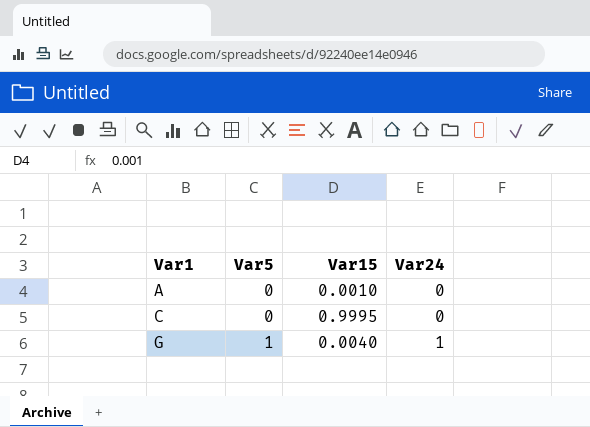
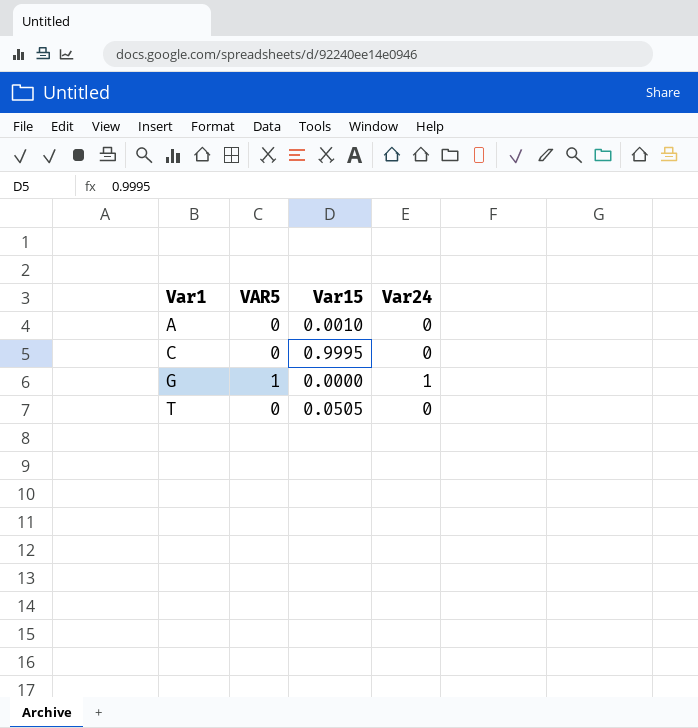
column name: Var5 -> VAR5
G | Var15: 0.0040 -> 0.0000
row T: none -> 0 | 0.0505 | 0

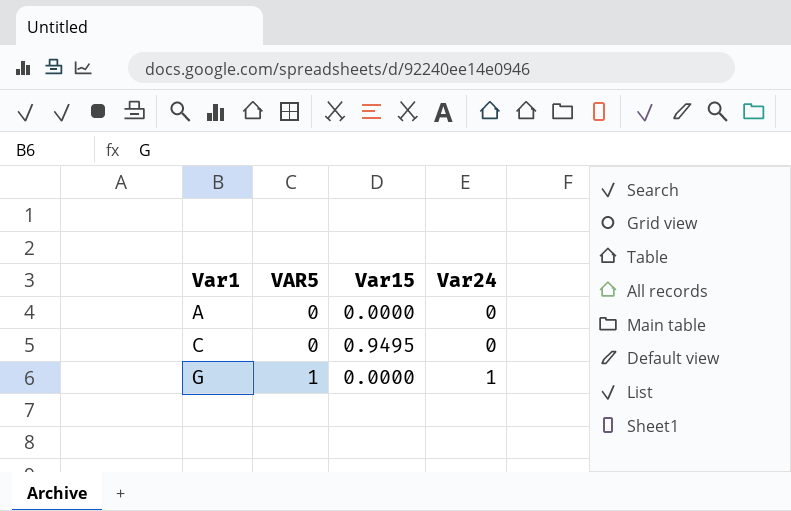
row T: 0 | 0.0505 | 0 -> none
A | Var15: 0.0010 -> 0.0000
C | Var15: 0.9995 -> 0.9495

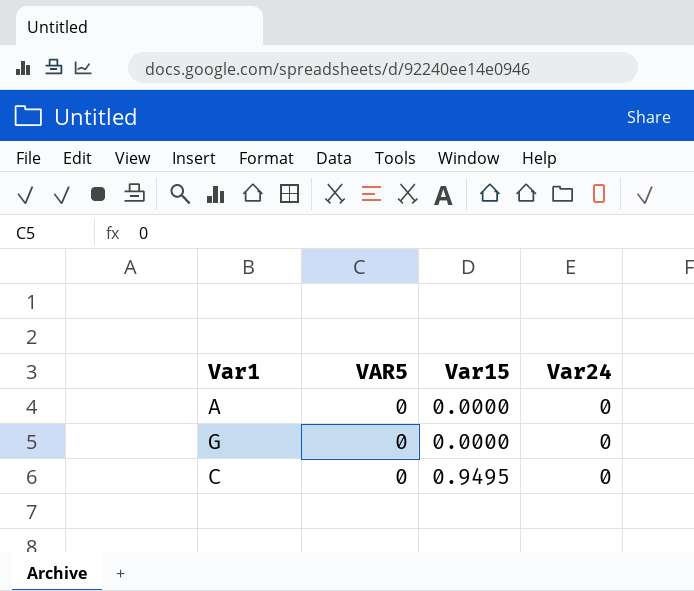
row order: Var1 ascending -> Var15 ascending
G | VAR5: 1 -> 0
G | Var24: 1 -> 0

